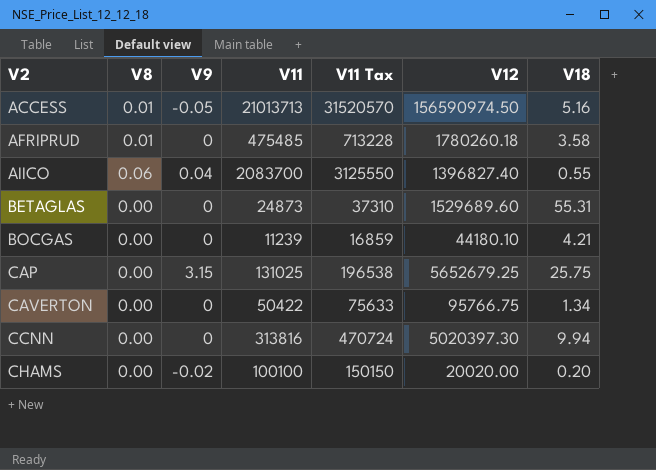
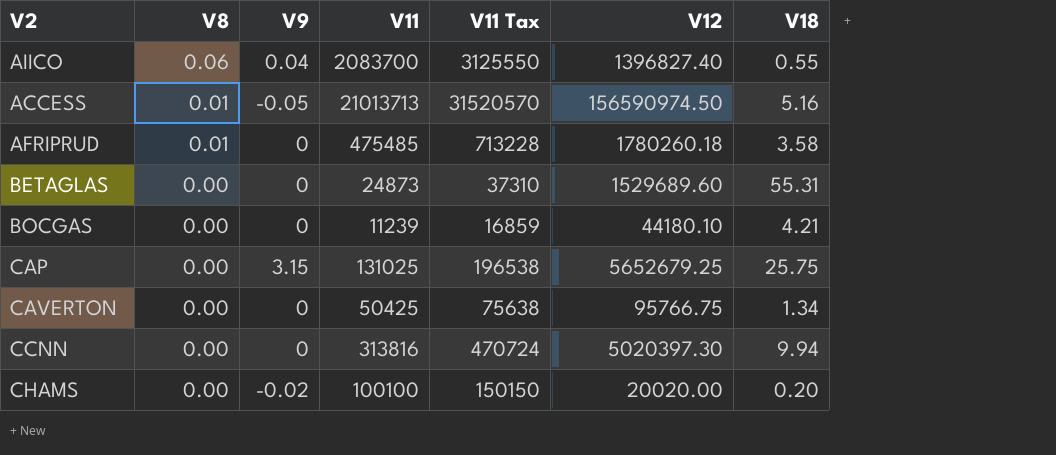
row order: V2 ascending -> V8 descending
CAVERTON | V11: 50422 -> 50425
CAVERTON | V11 Tax: 75633 -> 75638

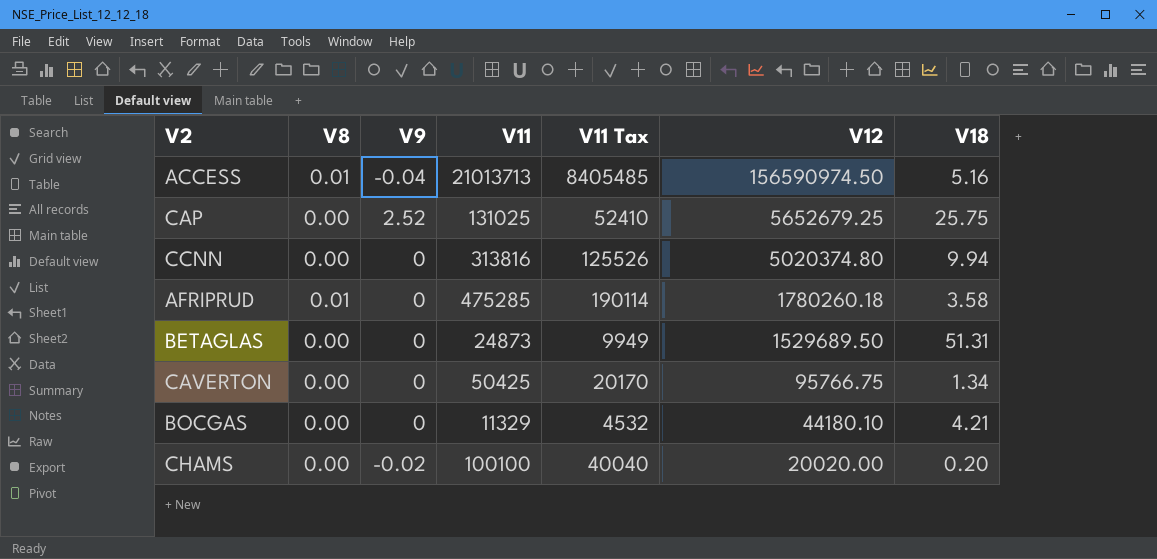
row order: V8 descending -> V12 descending
column V11 Tax | formula: [V11] * 1.5 -> [V11] * 0.4
row AIICO: 0.06 | 0.04 | 2083700 | 3125550 | 1396827.40 | 0.55 -> none
ACCESS | V9: -0.05 -> -0.04
CAP | V9: 3.15 -> 2.52
CCNN | V12: 5020397.30 -> 5020374.80
AFRIPRUD | V11: 475485 -> 475285
BETAGLAS | V12: 1529689.60 -> 1529689.50
BETAGLAS | V18: 55.31 -> 51.31
BOCGAS | V11: 11239 -> 11329

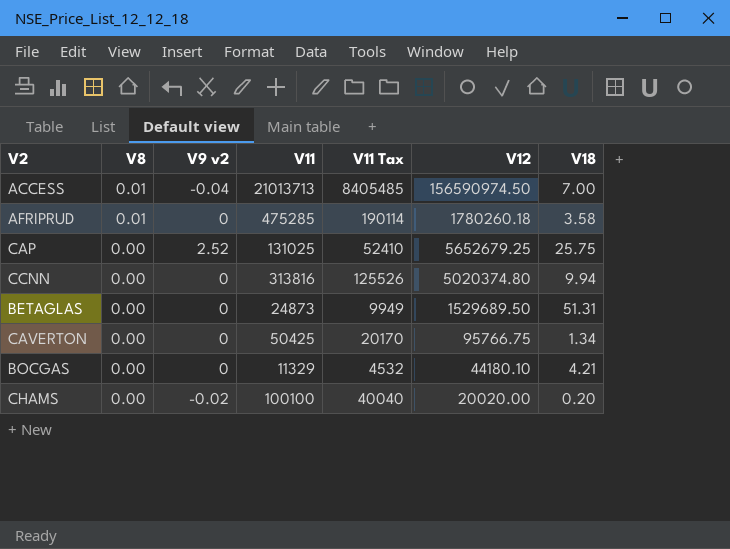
row order: V12 descending -> V8 descending
column name: V9 -> V9 v2
ACCESS | V18: 5.16 -> 7.00

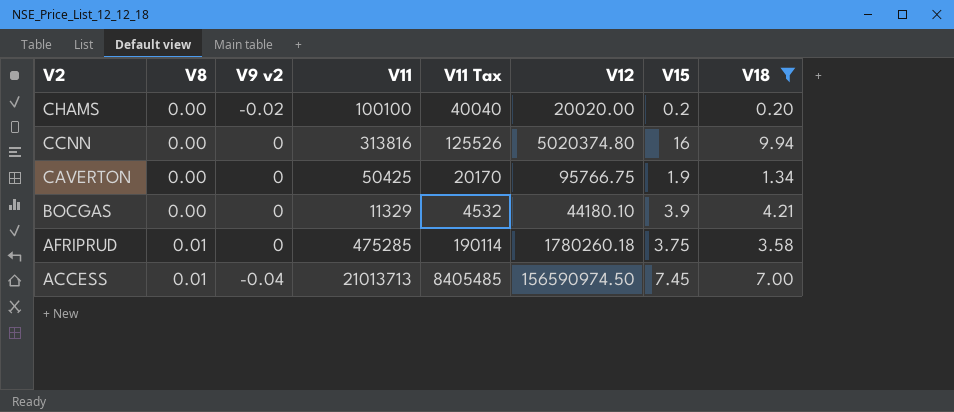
filter: none -> V18 <= 9.94
row order: V8 descending -> V2 descending
column V15 | formula: none -> [V12] / [V11]

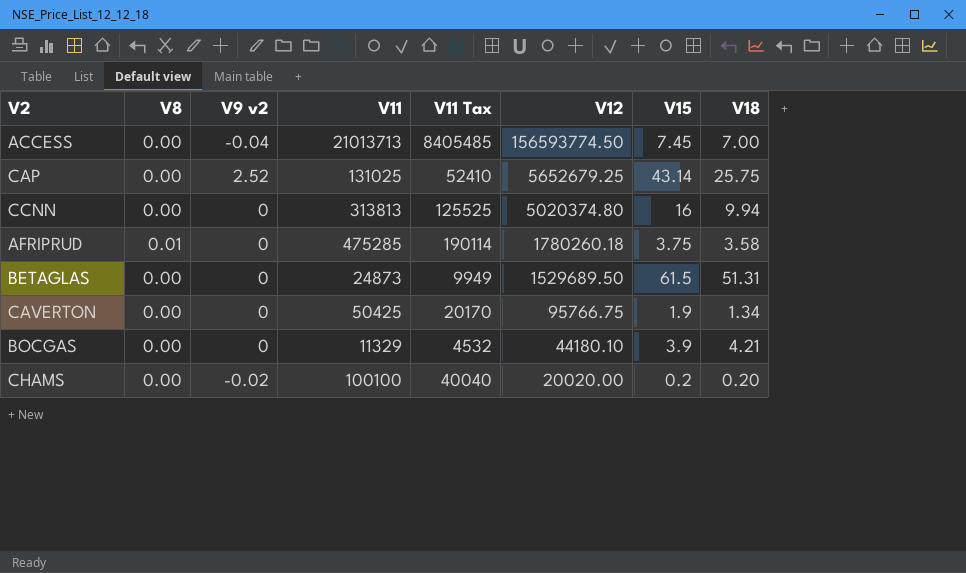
filter: V18 <= 9.94 -> none
row order: V2 descending -> V12 descending
ACCESS | V8: 0.01 -> 0.00
ACCESS | V12: 156590974.50 -> 156593774.50
CCNN | V11: 313816 -> 313813
CCNN | V11 Tax: 125526 -> 125525

